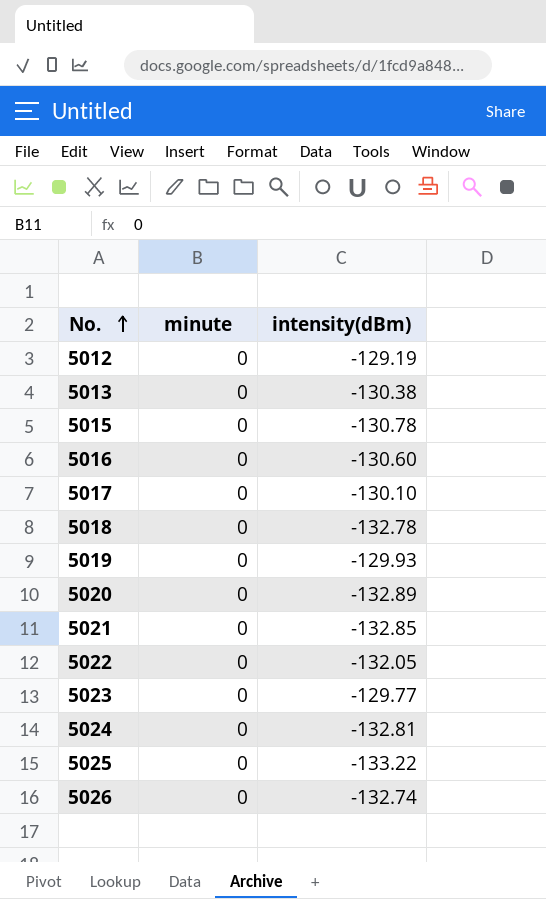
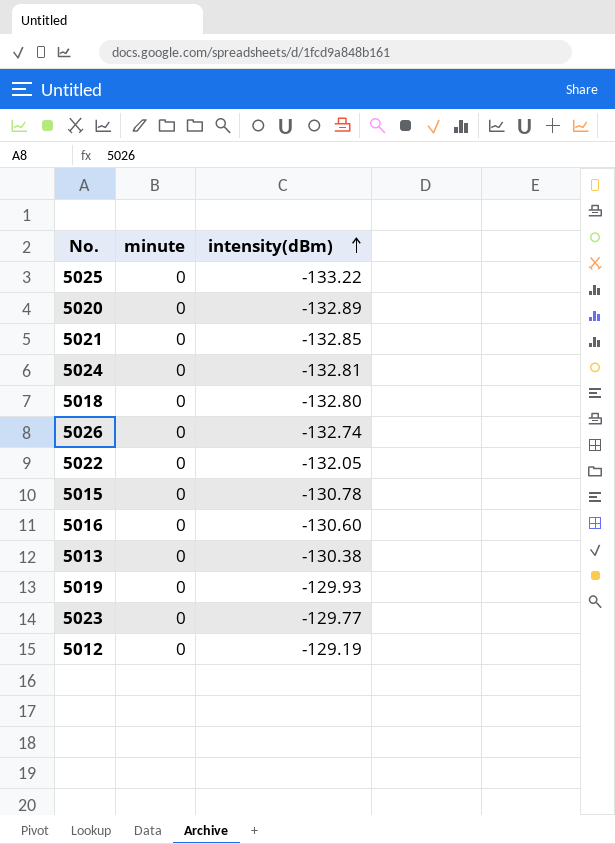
row order: No. ascending -> intensity(dBm) ascending
row 5017: 0 | -130.10 -> none
5018 | intensity(dBm): -132.78 -> -132.80

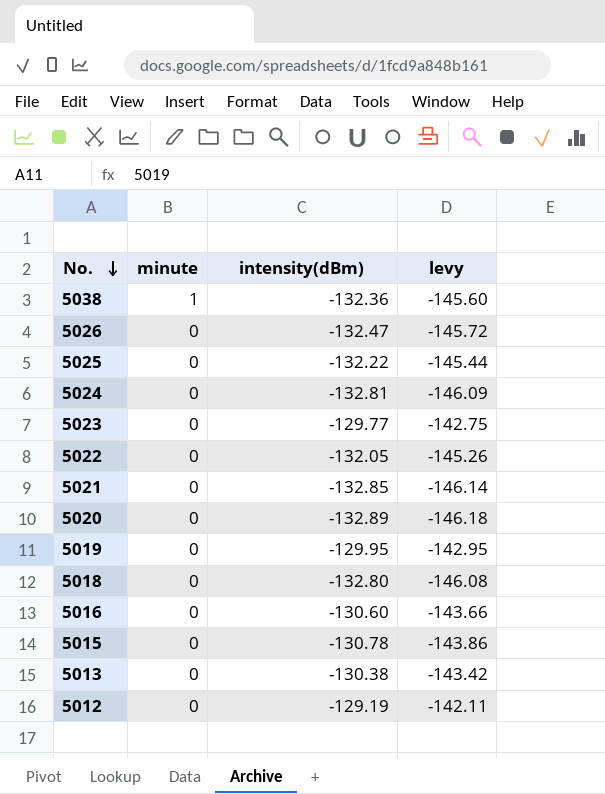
row order: intensity(dBm) ascending -> No. descending
column levy | formula: none -> [intensity(dBm)] * 1.1
row 5038: none -> 1 | -132.36 | -145.60
5026 | intensity(dBm): -132.74 -> -132.47
5025 | intensity(dBm): -133.22 -> -132.22
5019 | intensity(dBm): -129.93 -> -129.95

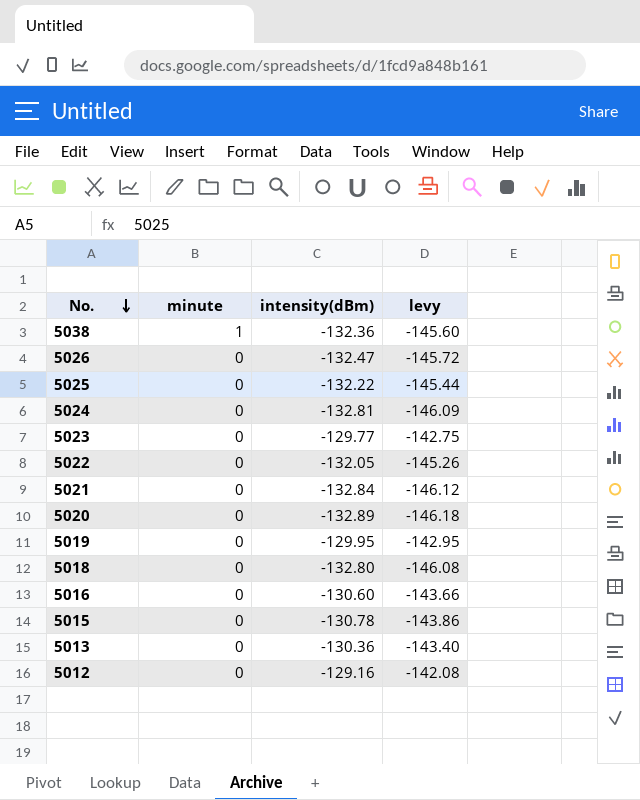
5021 | intensity(dBm): -132.85 -> -132.84
5021 | levy: -146.14 -> -146.12
5013 | intensity(dBm): -130.38 -> -130.36
5013 | levy: -143.42 -> -143.40
5012 | intensity(dBm): -129.19 -> -129.16
5012 | levy: -142.11 -> -142.08

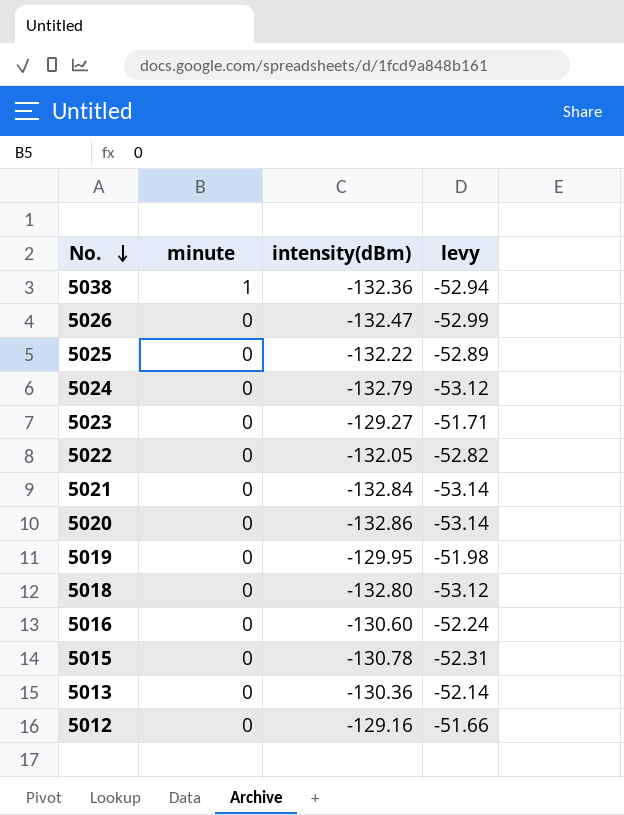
column levy | formula: [intensity(dBm)] * 1.1 -> [intensity(dBm)] * 0.4
5024 | intensity(dBm): -132.81 -> -132.79
5023 | intensity(dBm): -129.77 -> -129.27
5020 | intensity(dBm): -132.89 -> -132.86

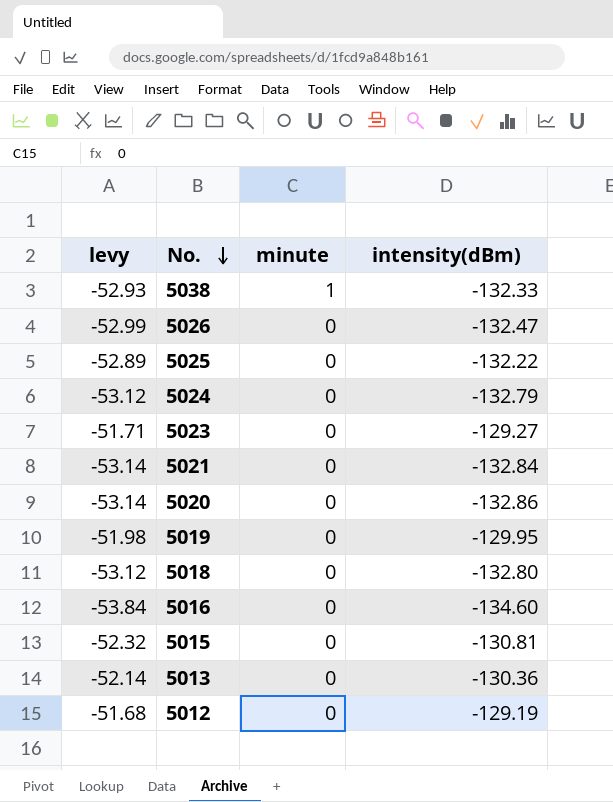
column levy | position: 4 -> 1
row 5022: 0 | -132.05 | -52.82 -> none
5038 | levy: -52.94 -> -52.93
5038 | intensity(dBm): -132.36 -> -132.33
5016 | levy: -52.24 -> -53.84
5016 | intensity(dBm): -130.60 -> -134.60
5015 | levy: -52.31 -> -52.32
5015 | intensity(dBm): -130.78 -> -130.81
5012 | levy: -51.66 -> -51.68
5012 | intensity(dBm): -129.16 -> -129.19

